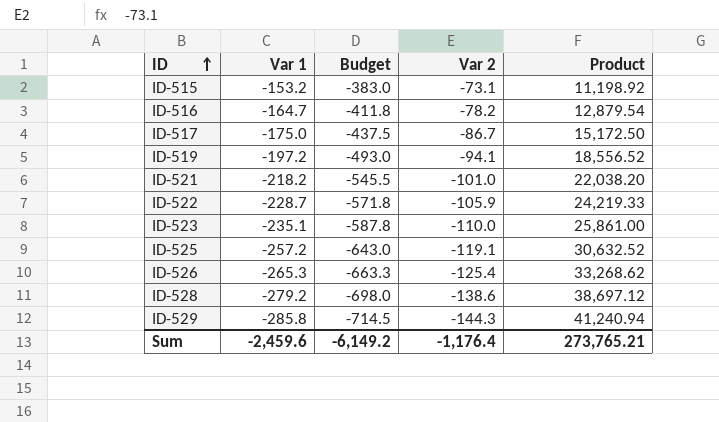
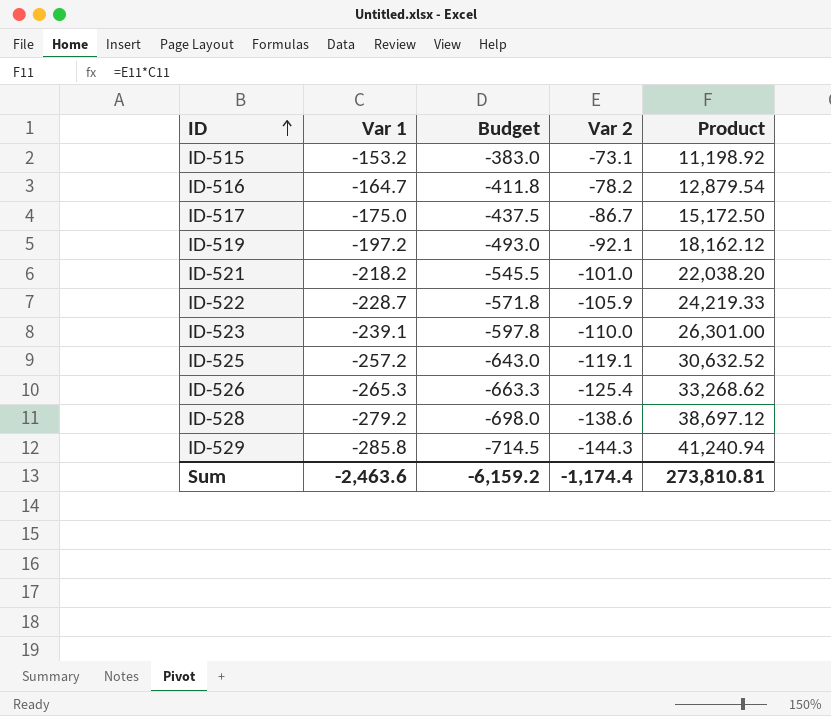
ID-519 | Var 2: -94.1 -> -92.1
ID-519 | Product: 18,556.52 -> 18,162.12
ID-523 | Var 1: -235.1 -> -239.1
ID-523 | Budget: -587.8 -> -597.8
ID-523 | Product: 25,861.00 -> 26,301.00
Sum | Var 1: -2,459.6 -> -2,463.6
Sum | Budget: -6,149.2 -> -6,159.2
Sum | Var 2: -1,176.4 -> -1,174.4
Sum | Product: 273,765.21 -> 273,810.81

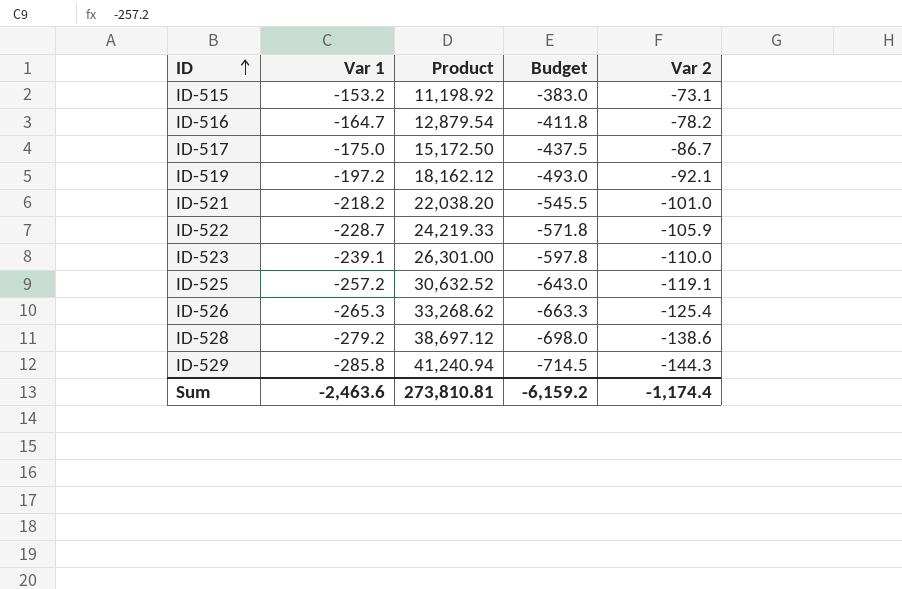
column Product | position: 5 -> 3

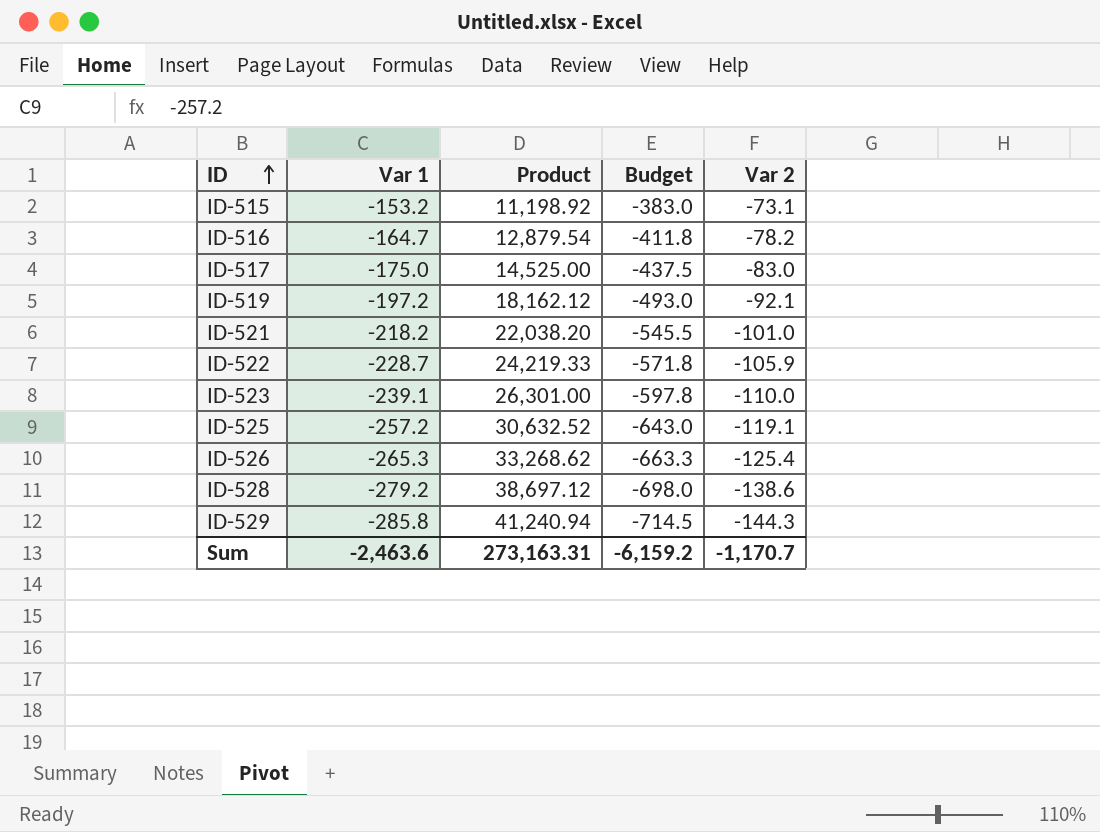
ID-517 | Product: 15,172.50 -> 14,525.00
ID-517 | Var 2: -86.7 -> -83.0
Sum | Product: 273,810.81 -> 273,163.31
Sum | Var 2: -1,174.4 -> -1,170.7

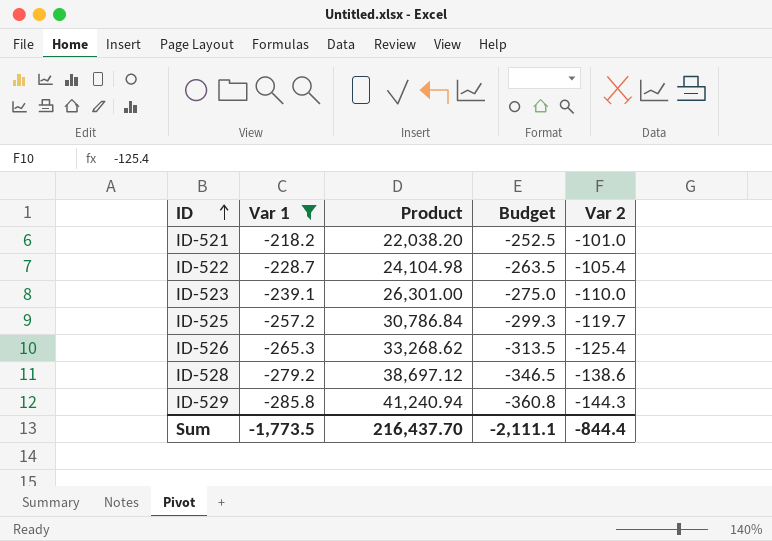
filter: none -> Var 1 <= -218.2
column Budget | formula: [Var 1] * 2.5 -> [Var 2] * 2.5
ID-522 | Product: 24,219.33 -> 24,104.98
ID-522 | Var 2: -105.9 -> -105.4
ID-525 | Product: 30,632.52 -> 30,786.84
ID-525 | Var 2: -119.1 -> -119.7
Sum | Var 1: -2,463.6 -> -1,773.5
Sum | Product: 273,163.31 -> 216,437.70
Sum | Budget: -6,159.2 -> -2,111.1
Sum | Var 2: -1,170.7 -> -844.4

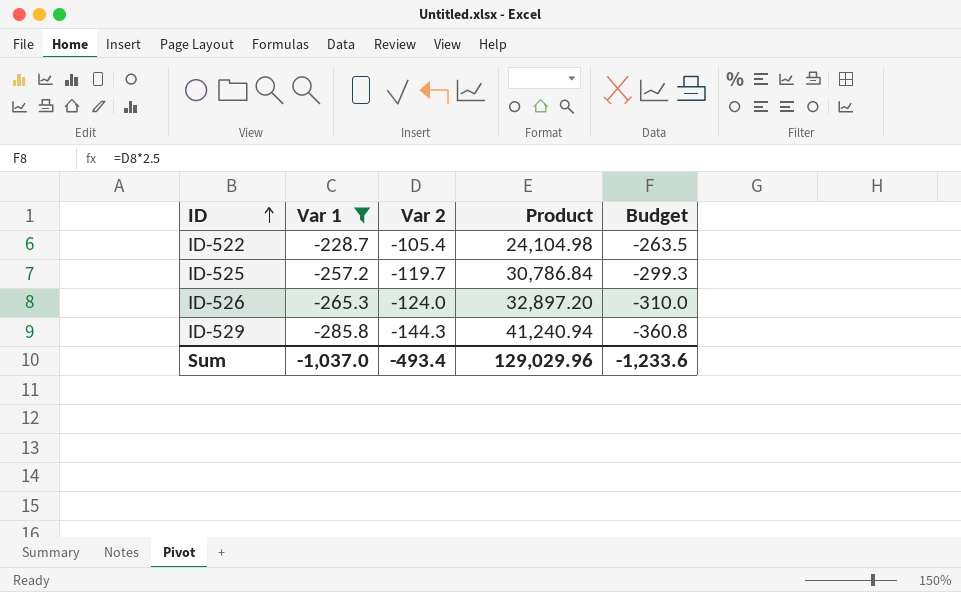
column Var 2 | position: 5 -> 3
row ID-521: -218.2 | 22,038.20 | -252.5 | -101.0 -> none
row ID-523: -239.1 | 26,301.00 | -275.0 | -110.0 -> none
row ID-528: -279.2 | 38,697.12 | -346.5 | -138.6 -> none
ID-526 | Var 2: -125.4 -> -124.0
ID-526 | Product: 33,268.62 -> 32,897.20
ID-526 | Budget: -313.5 -> -310.0
Sum | Var 1: -1,773.5 -> -1,037.0
Sum | Var 2: -844.4 -> -493.4
Sum | Product: 216,437.70 -> 129,029.96
Sum | Budget: -2,111.1 -> -1,233.6

